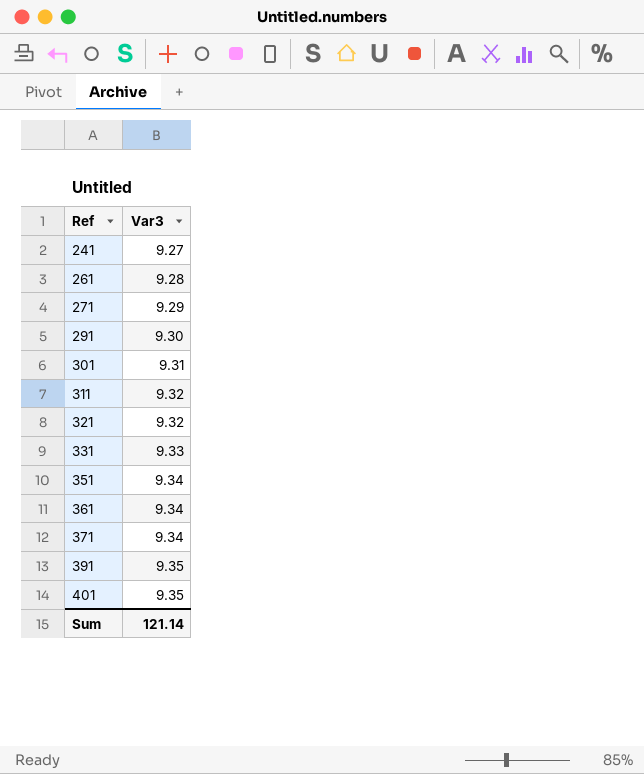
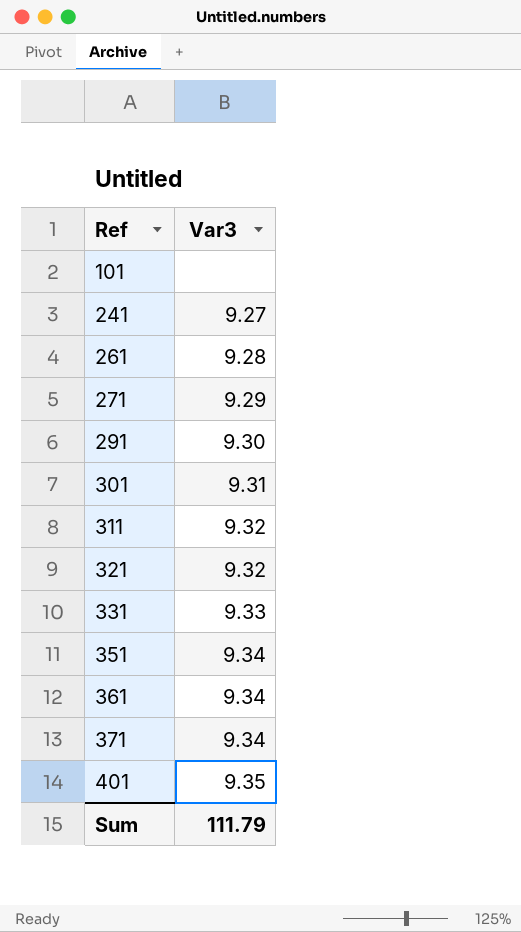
row 391: 9.35 -> none
row 101: none -> none
Sum | Var3: 121.14 -> 111.79

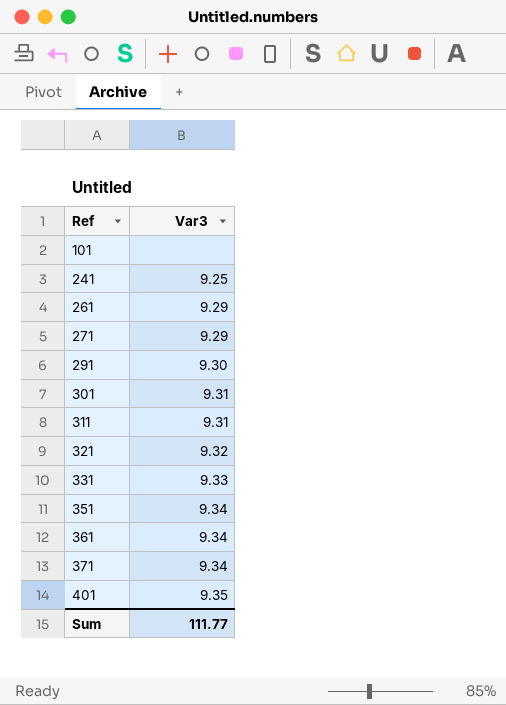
241 | Var3: 9.27 -> 9.25
261 | Var3: 9.28 -> 9.29
311 | Var3: 9.32 -> 9.31
Sum | Var3: 111.79 -> 111.77

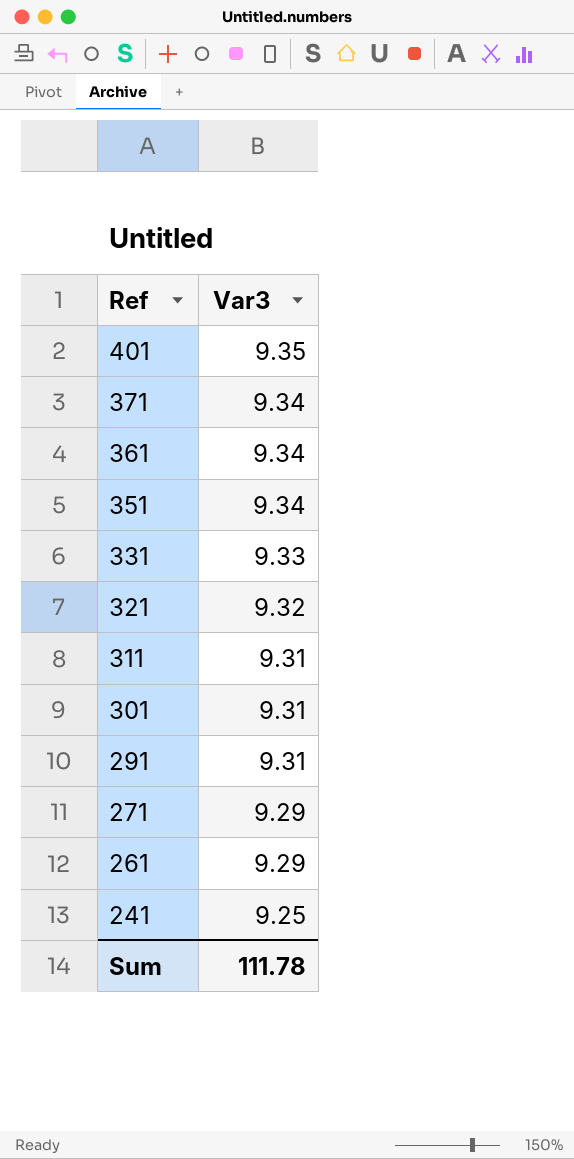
row order: Ref ascending -> Ref descending
row 101: none -> none
291 | Var3: 9.30 -> 9.31
Sum | Var3: 111.77 -> 111.78

